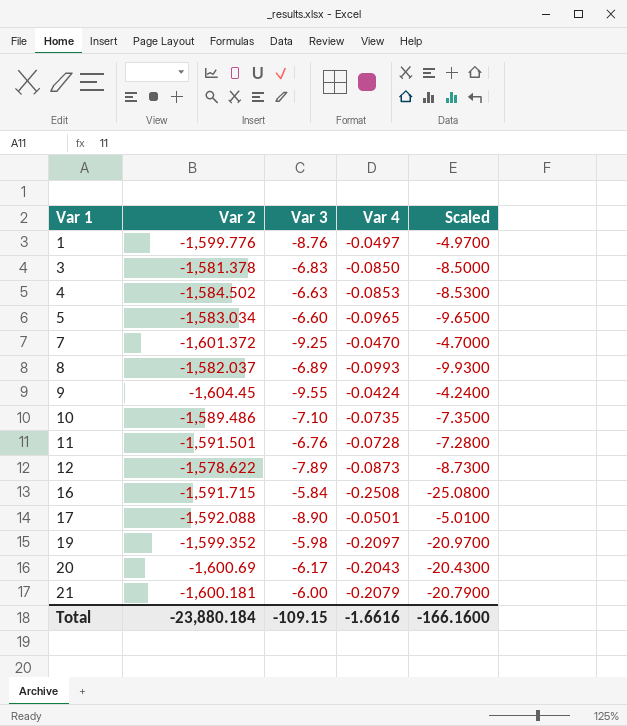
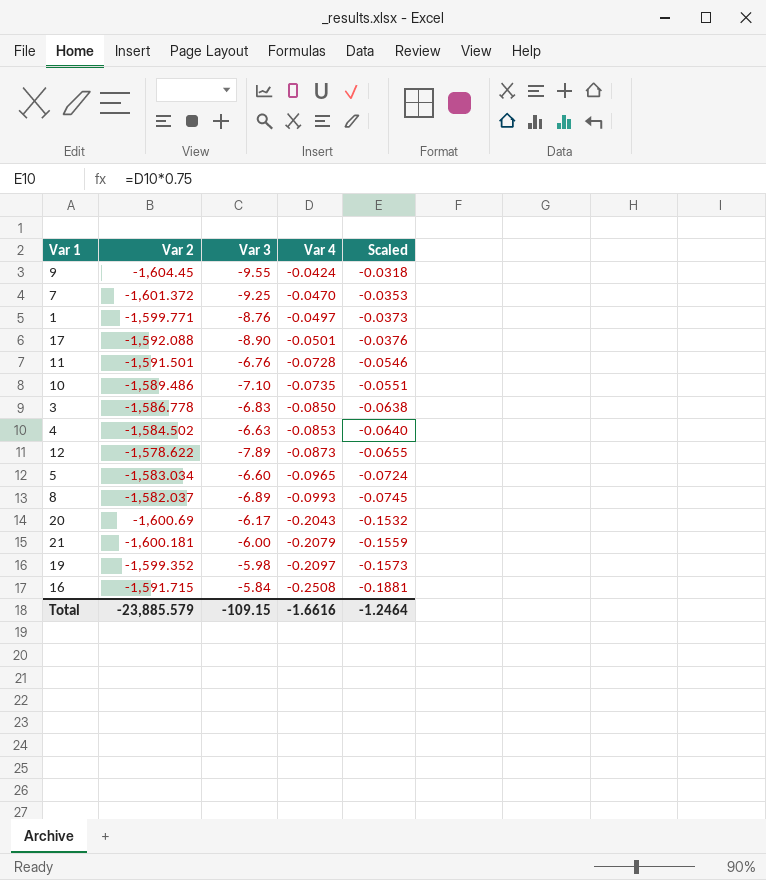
row order: Var 1 ascending -> Var 4 descending
column Scaled | formula: [Var 4] * 100 -> [Var 4] * 0.75
1 | Var 2: -1,599.776 -> -1,599.771
3 | Var 2: -1,581.378 -> -1,586.778
Total | Var 2: -23,880.184 -> -23,885.579
Total | Scaled: -166.1600 -> -1.2464

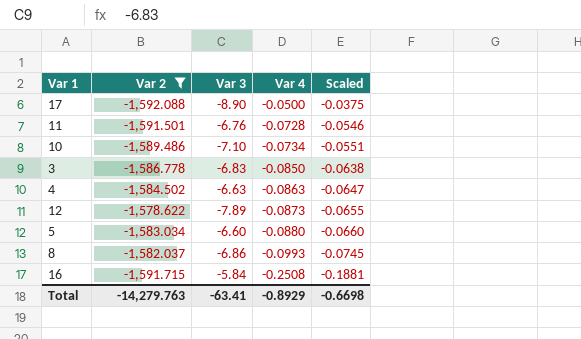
filter: none -> Var 2 >= -1,592.088
17 | Var 4: -0.0501 -> -0.0500
17 | Scaled: -0.0376 -> -0.0375
10 | Var 4: -0.0735 -> -0.0734
4 | Var 4: -0.0853 -> -0.0863
4 | Scaled: -0.0640 -> -0.0647
5 | Var 4: -0.0965 -> -0.0880
5 | Scaled: -0.0724 -> -0.0660
8 | Var 3: -6.89 -> -6.86
Total | Var 2: -23,885.579 -> -14,279.763
Total | Var 3: -109.15 -> -63.41
Total | Var 4: -1.6616 -> -0.8929
Total | Scaled: -1.2464 -> -0.6698

